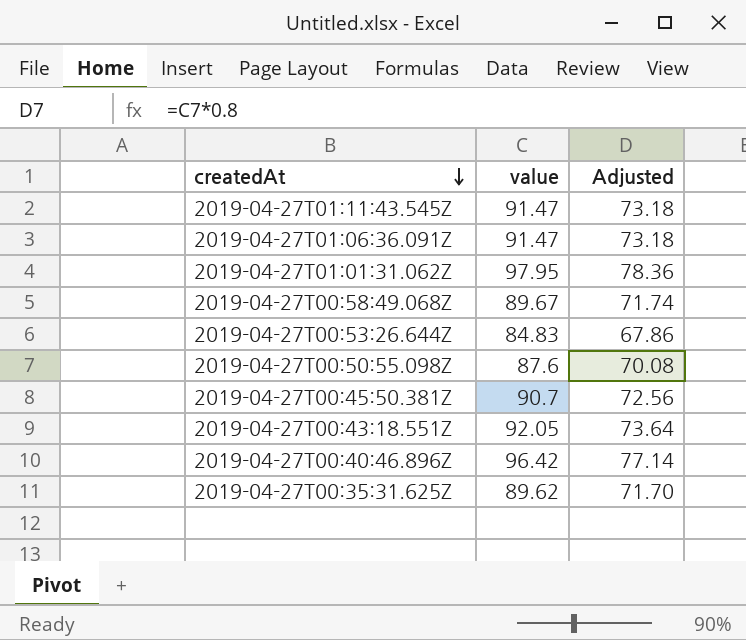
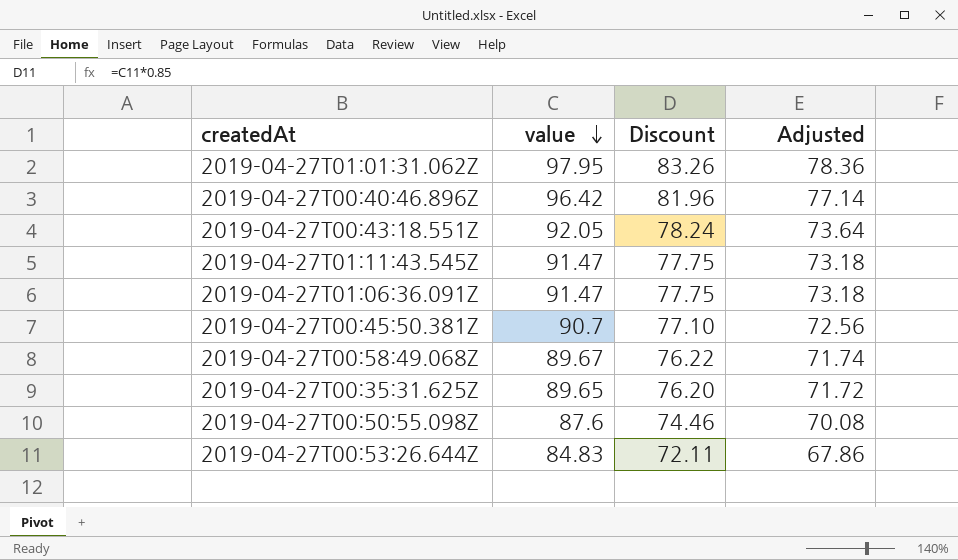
row order: createdAt descending -> value descending
column Discount | formula: none -> [value] * 0.85
2019-04-27T00:35:31.625Z | value: 89.62 -> 89.65
2019-04-27T00:35:31.625Z | Adjusted: 71.70 -> 71.72

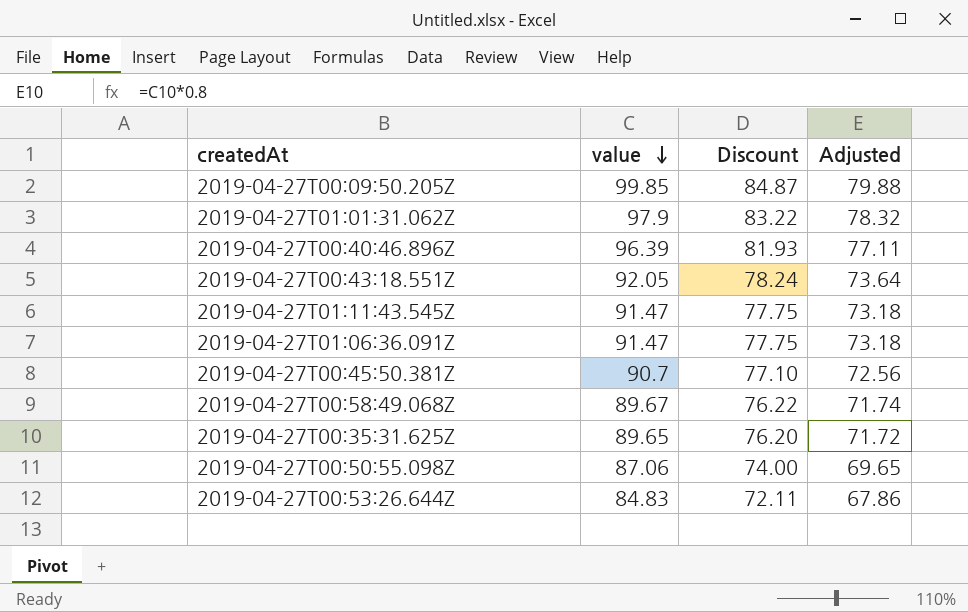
row 2019-04-27T00:09:50.205Z: none -> 99.85 | 84.87 | 79.88
2019-04-27T01:01:31.062Z | value: 97.95 -> 97.9
2019-04-27T01:01:31.062Z | Discount: 83.26 -> 83.22
2019-04-27T01:01:31.062Z | Adjusted: 78.36 -> 78.32
2019-04-27T00:40:46.896Z | value: 96.42 -> 96.39
2019-04-27T00:40:46.896Z | Discount: 81.96 -> 81.93
2019-04-27T00:40:46.896Z | Adjusted: 77.14 -> 77.11
2019-04-27T00:50:55.098Z | value: 87.6 -> 87.06
2019-04-27T00:50:55.098Z | Discount: 74.46 -> 74.00
2019-04-27T00:50:55.098Z | Adjusted: 70.08 -> 69.65

